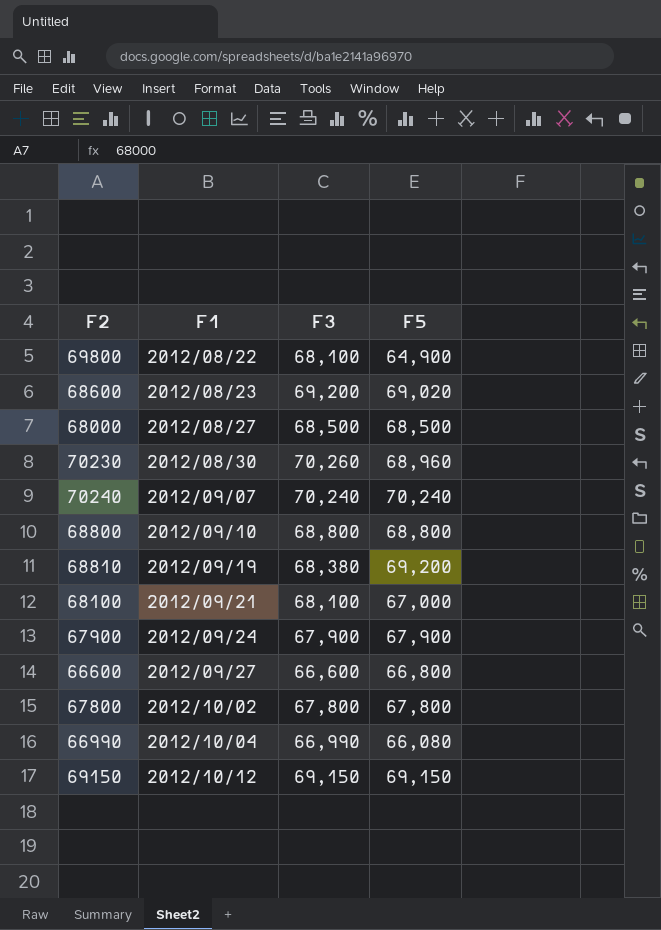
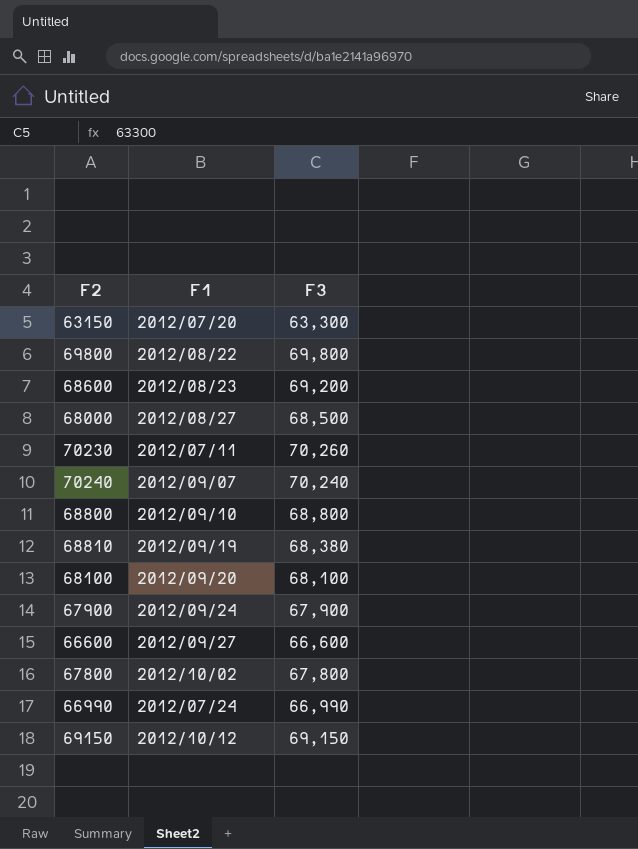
column F5 | position: 4 -> none
row 63150: none -> 2012/07/20 | 63,300
69800 | F3: 68,100 -> 69,800
70230 | F1: 2012/08/30 -> 2012/07/11
68100 | F1: 2012/09/21 -> 2012/09/20
66990 | F1: 2012/10/04 -> 2012/07/24

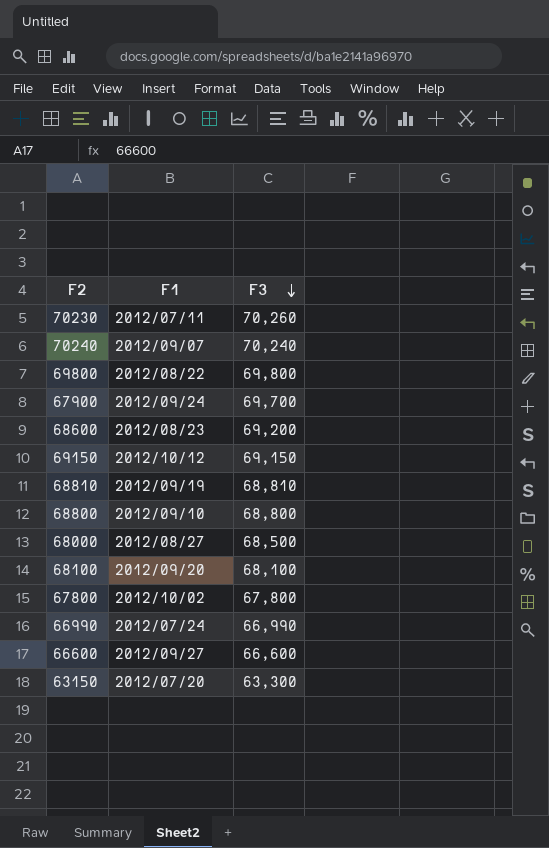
row order: none -> F3 descending
67900 | F3: 67,900 -> 69,700
68810 | F3: 68,380 -> 68,810

